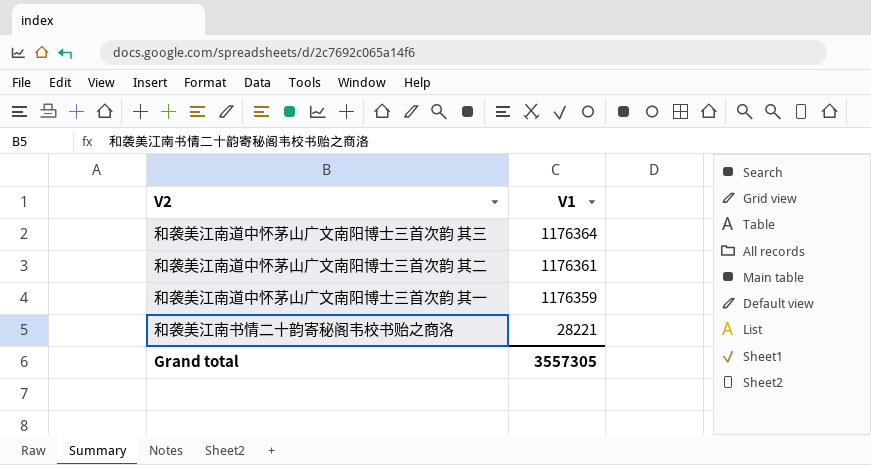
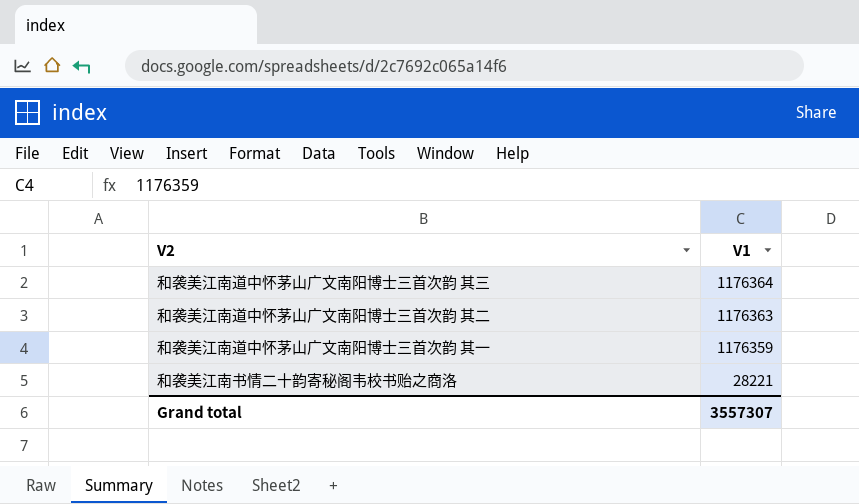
和袭美江南道中怀茅山广文南阳博士三首次韵 其二 | V1: 1176361 -> 1176363
Grand total | V1: 3557305 -> 3557307

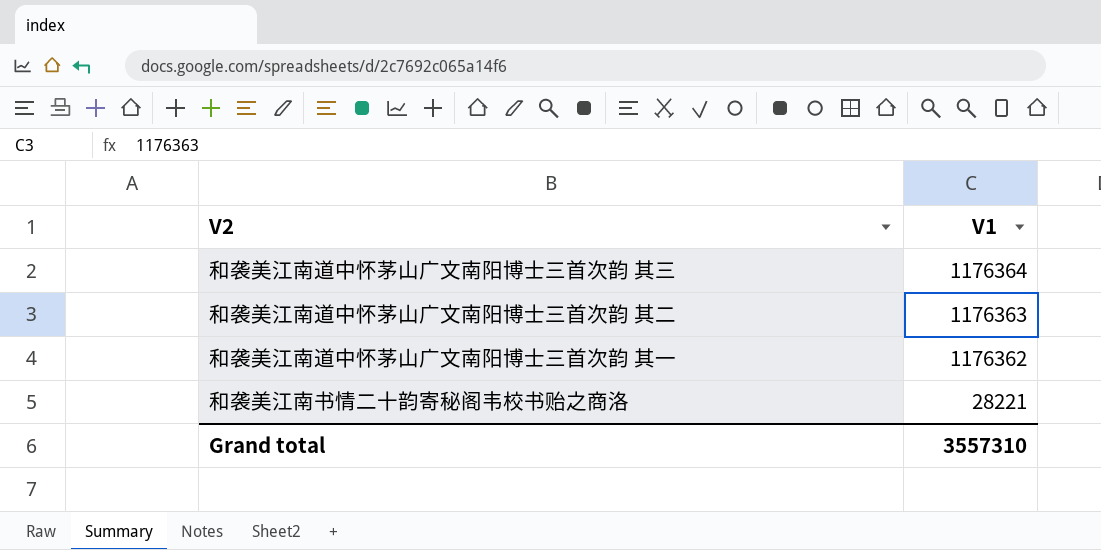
和袭美江南道中怀茅山广文南阳博士三首次韵 其一 | V1: 1176359 -> 1176362
Grand total | V1: 3557307 -> 3557310

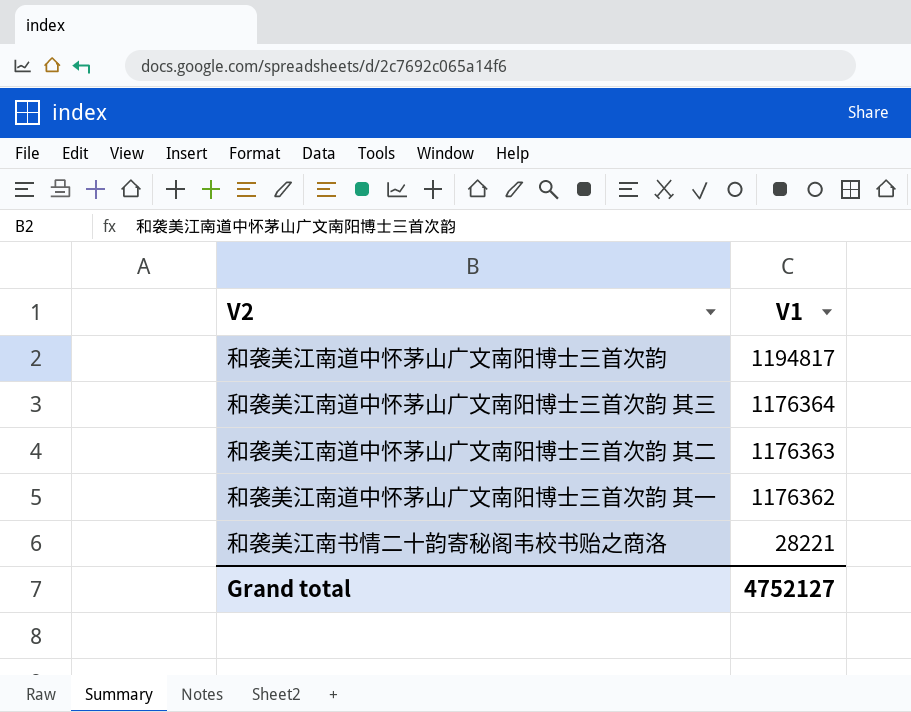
row 和袭美江南道中怀茅山广文南阳博士三首次韵: none -> 1194817
Grand total | V1: 3557310 -> 4752127

